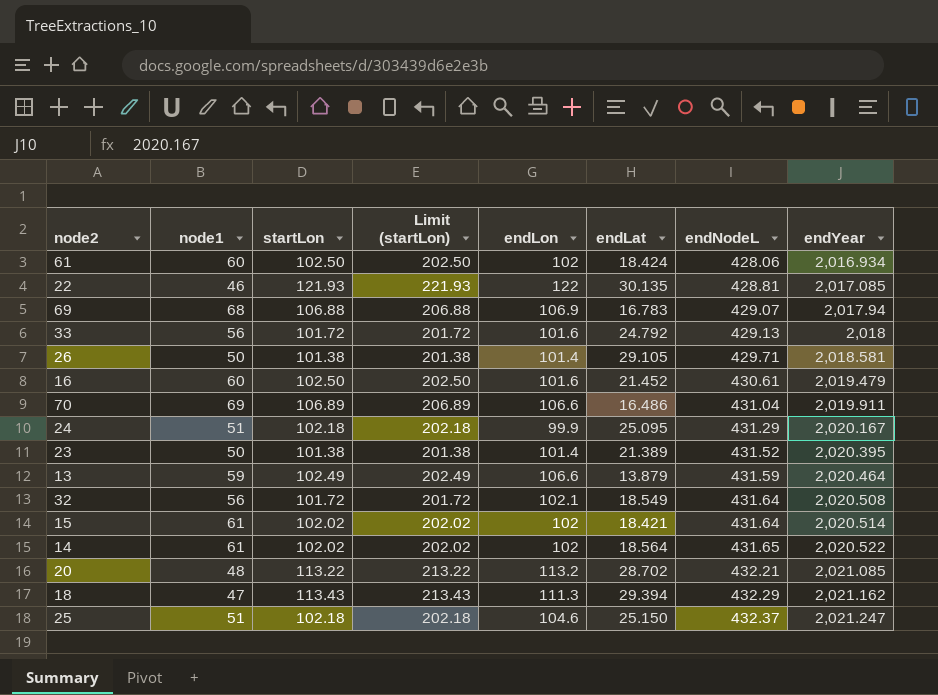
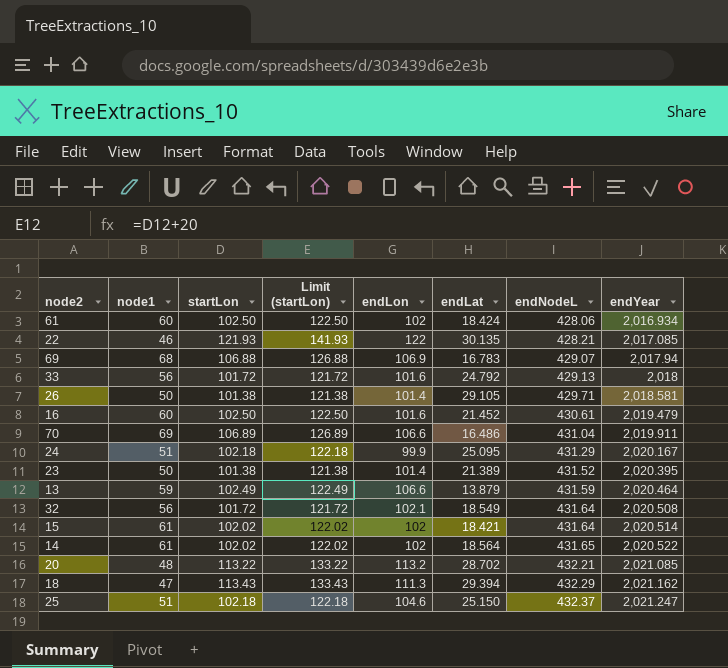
column Limit (startLon) | formula: [startLon] + 100 -> [startLon] + 20
22 | endNodeL: 428.81 -> 428.21

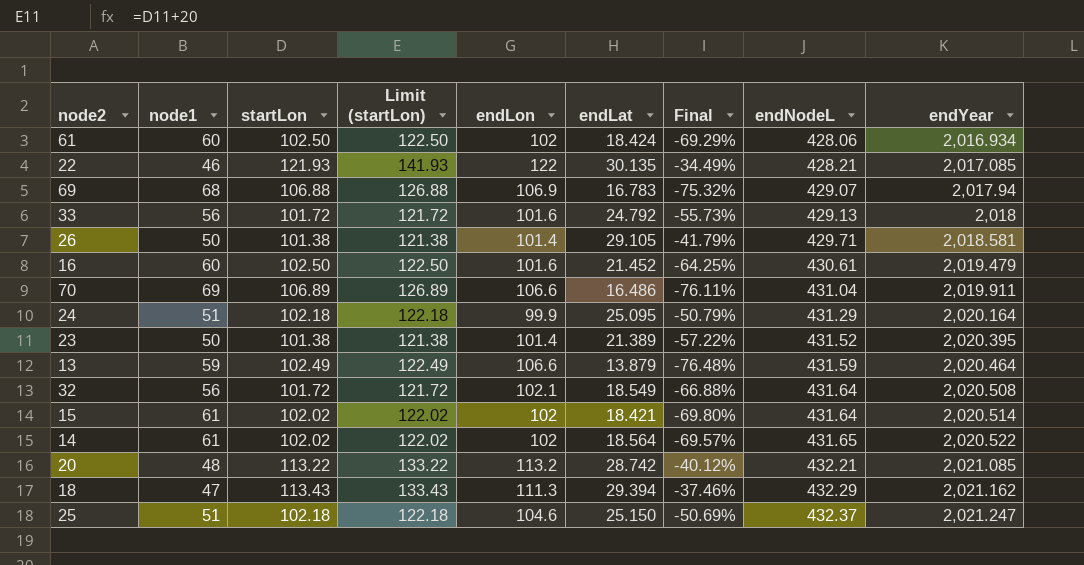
column Final | formula: none -> ([endLat] - [node1]) / [node1]
24 | endYear: 2,020.167 -> 2,020.164
20 | endLat: 28.702 -> 28.742

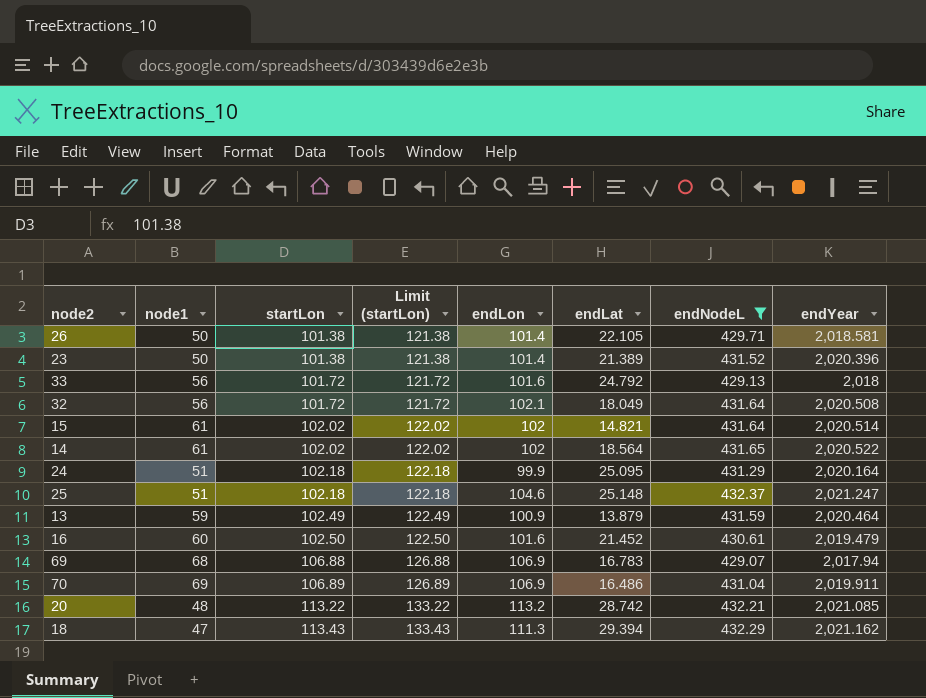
filter: none -> endNodeL >= 429.07
row order: endNodeL ascending -> startLon ascending
column Final | formula: ([endLat] - [node1]) / [node1] -> none
26 | endLat: 29.105 -> 22.105
23 | endYear: 2,020.395 -> 2,020.396
32 | endLat: 18.549 -> 18.049
15 | endLat: 18.421 -> 14.821
25 | endLat: 25.150 -> 25.148
13 | endLon: 106.6 -> 100.9
70 | endLon: 106.6 -> 106.9

